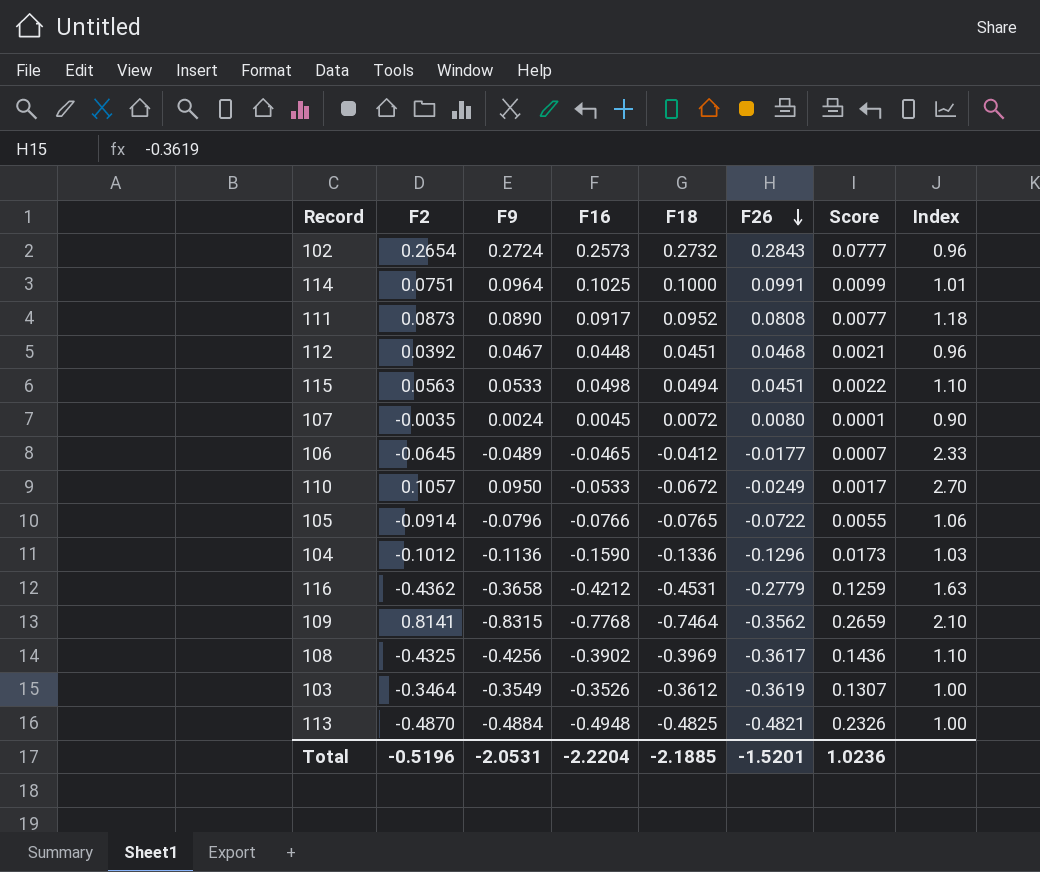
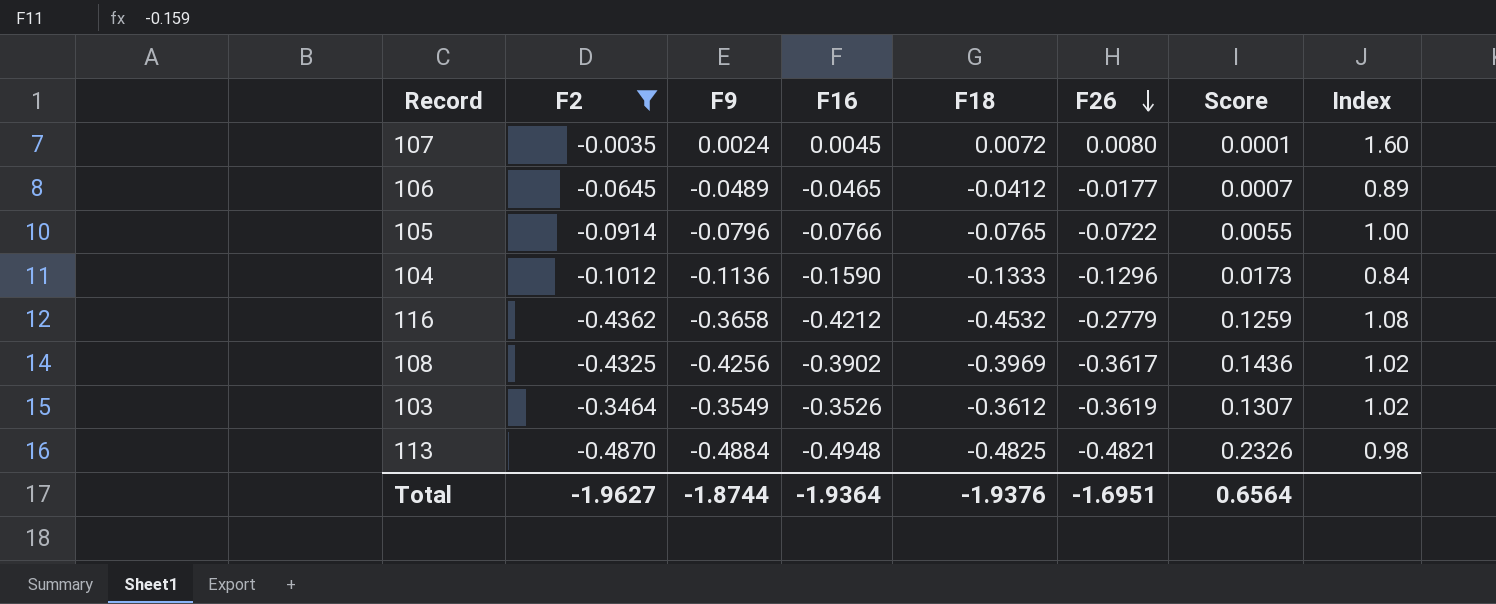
filter: none -> F2 <= -0.0035
column Index | formula: [F18] / [F26] -> [F18] / [F16]
104 | F18: -0.1336 -> -0.1333
116 | F18: -0.4531 -> -0.4532
Total | F2: -0.5196 -> -1.9627
Total | F9: -2.0531 -> -1.8744
Total | F16: -2.2204 -> -1.9364
Total | F18: -2.1885 -> -1.9376
Total | F26: -1.5201 -> -1.6951
Total | Score: 1.0236 -> 0.6564

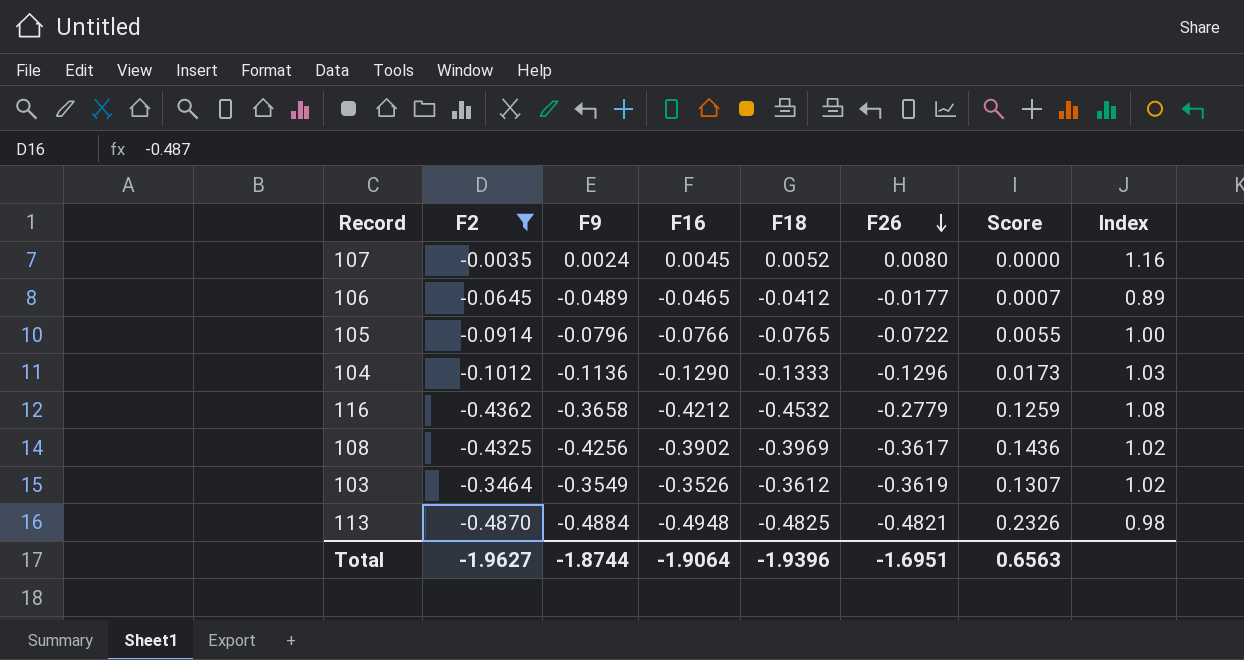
107 | F18: 0.0072 -> 0.0052
107 | Score: 0.0001 -> 0.0000
107 | Index: 1.60 -> 1.16
104 | F16: -0.1590 -> -0.1290
104 | Index: 0.84 -> 1.03
Total | F16: -1.9364 -> -1.9064
Total | F18: -1.9376 -> -1.9396
Total | Score: 0.6564 -> 0.6563

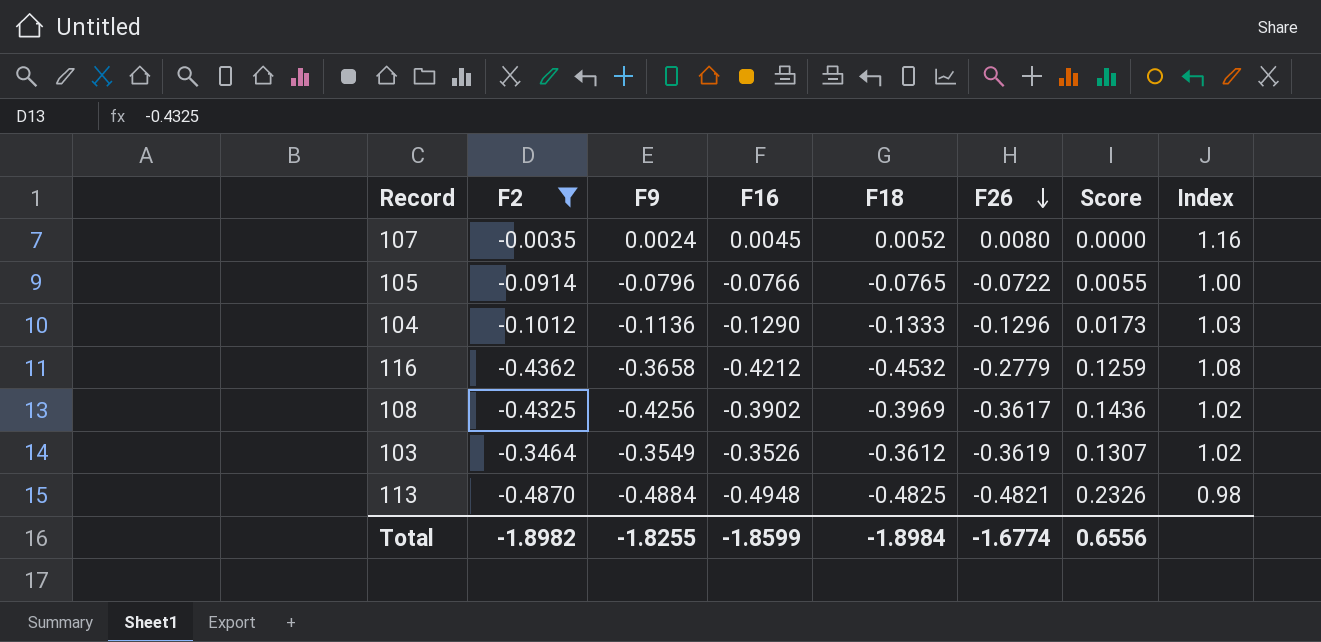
row 106: -0.0645 | -0.0489 | -0.0465 | -0.0412 | -0.0177 | 0.0007 | 0.89 -> none
Total | F2: -1.9627 -> -1.8982
Total | F9: -1.8744 -> -1.8255
Total | F16: -1.9064 -> -1.8599
Total | F18: -1.9396 -> -1.8984
Total | F26: -1.6951 -> -1.6774
Total | Score: 0.6563 -> 0.6556

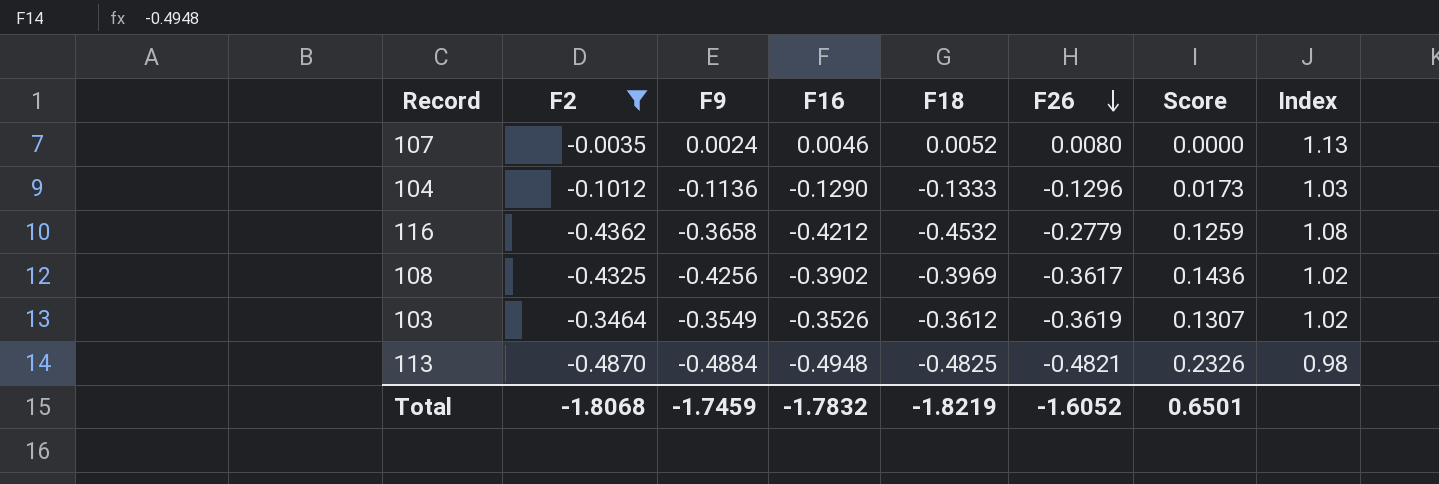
row 105: -0.0914 | -0.0796 | -0.0766 | -0.0765 | -0.0722 | 0.0055 | 1.00 -> none
107 | F16: 0.0045 -> 0.0046
107 | Index: 1.16 -> 1.13
Total | F2: -1.8982 -> -1.8068
Total | F9: -1.8255 -> -1.7459
Total | F16: -1.8599 -> -1.7832
Total | F18: -1.8984 -> -1.8219
Total | F26: -1.6774 -> -1.6052
Total | Score: 0.6556 -> 0.6501

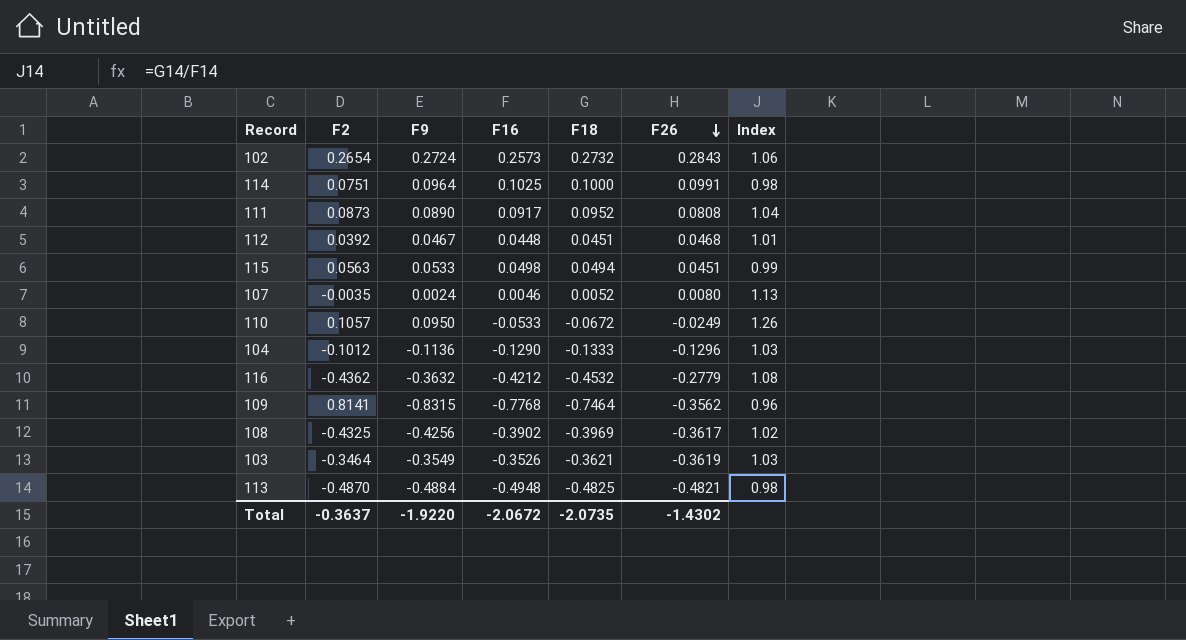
filter: F2 <= -0.0035 -> none
column Score | formula: [F18] * [F26] -> none
116 | F9: -0.3658 -> -0.3632
103 | F18: -0.3612 -> -0.3621
103 | Index: 1.02 -> 1.03
Total | F2: -1.8068 -> -0.3637
Total | F9: -1.7459 -> -1.9220
Total | F16: -1.7832 -> -2.0672
Total | F18: -1.8219 -> -2.0735
Total | F26: -1.6052 -> -1.4302

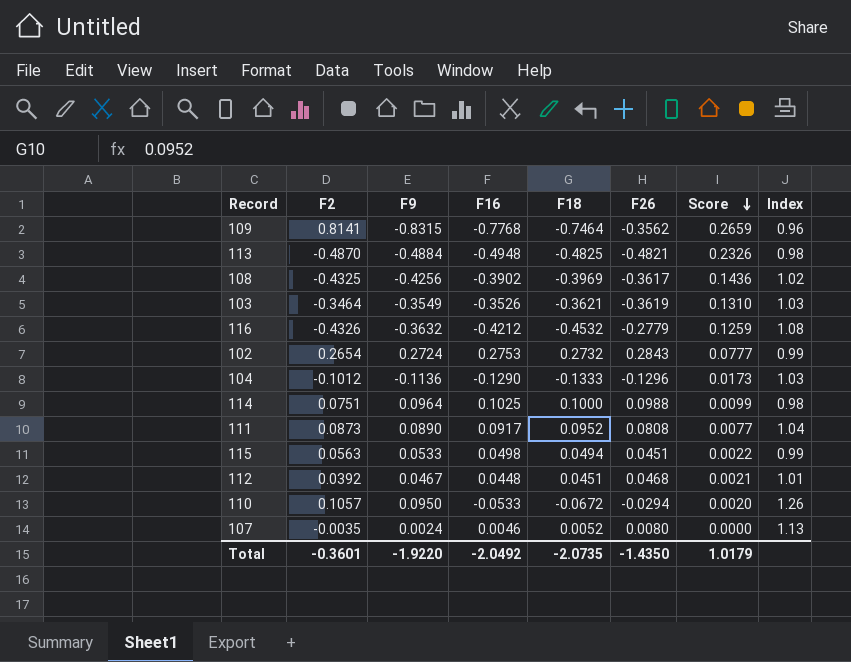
row order: F26 descending -> Score descending
column Score | formula: none -> [F18] * [F26]
116 | F2: -0.4362 -> -0.4326
102 | F16: 0.2573 -> 0.2753
102 | Index: 1.06 -> 0.99
114 | F26: 0.0991 -> 0.0988
110 | F26: -0.0249 -> -0.0294
Total | F2: -0.3637 -> -0.3601
Total | F16: -2.0672 -> -2.0492
Total | F26: -1.4302 -> -1.4350

